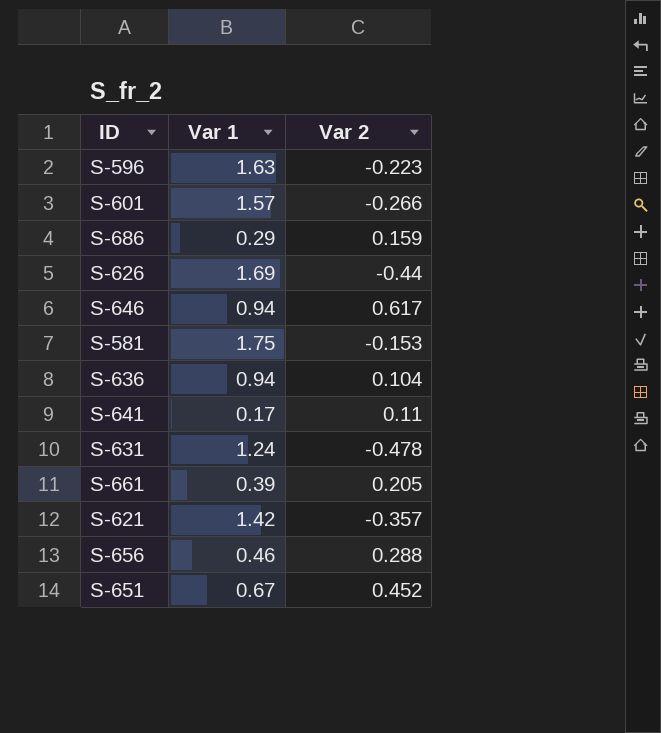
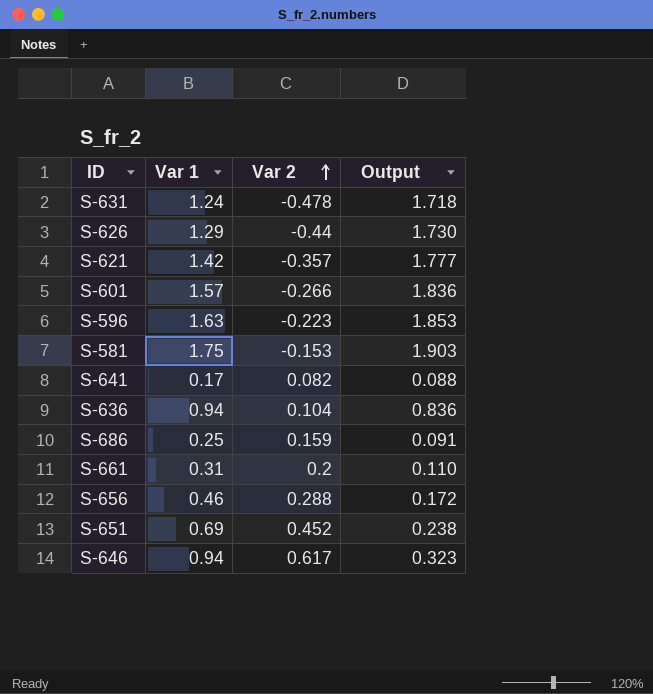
row order: none -> Var 2 ascending
column Output | formula: none -> [Var 1] - [Var 2]
S-626 | Var 1: 1.69 -> 1.29
S-641 | Var 2: 0.11 -> 0.082
S-686 | Var 1: 0.29 -> 0.25
S-661 | Var 1: 0.39 -> 0.31
S-661 | Var 2: 0.205 -> 0.2
S-651 | Var 1: 0.67 -> 0.69

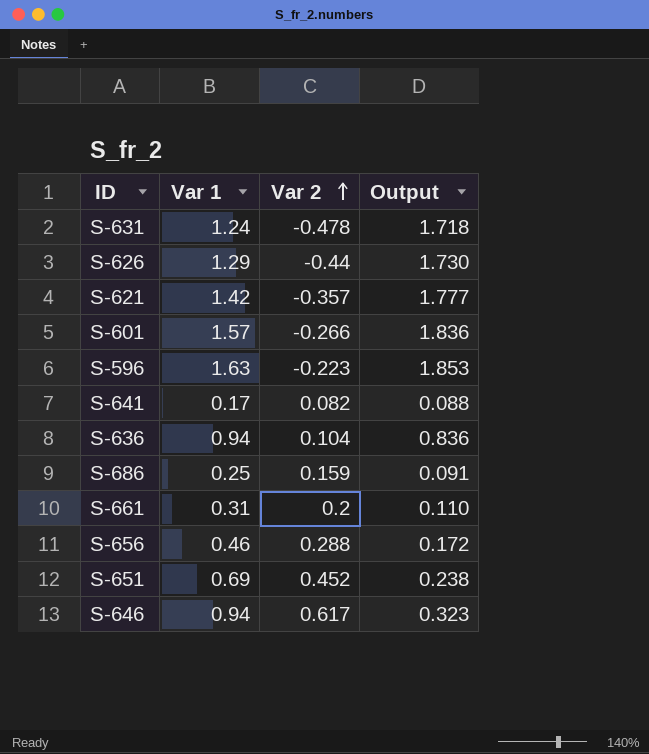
row S-581: 1.75 | -0.153 | 1.903 -> none

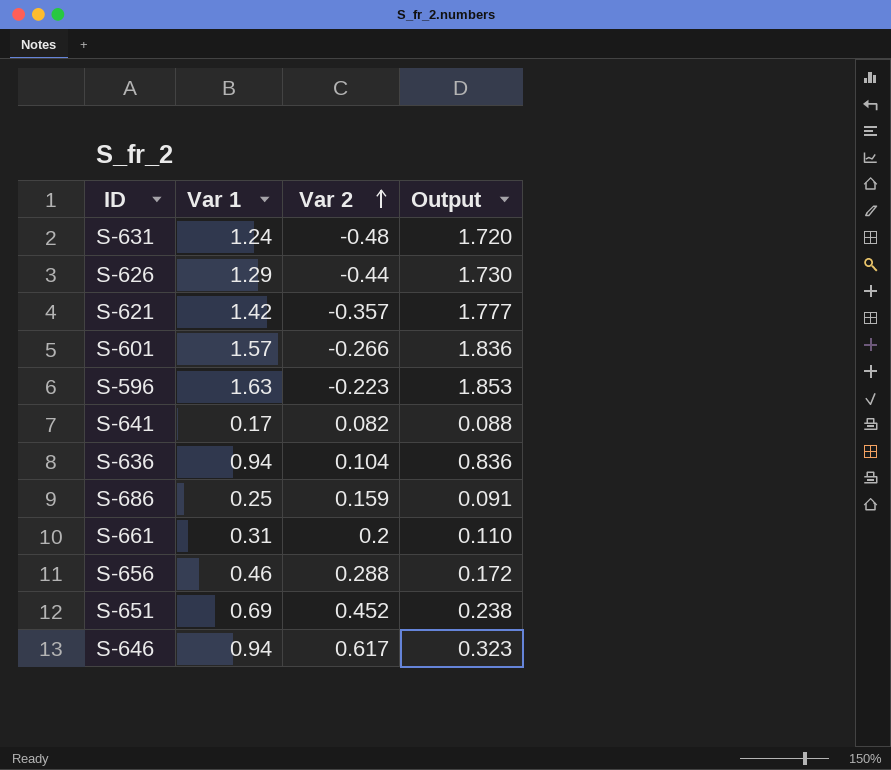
S-631 | Var 2: -0.478 -> -0.48
S-631 | Output: 1.718 -> 1.720

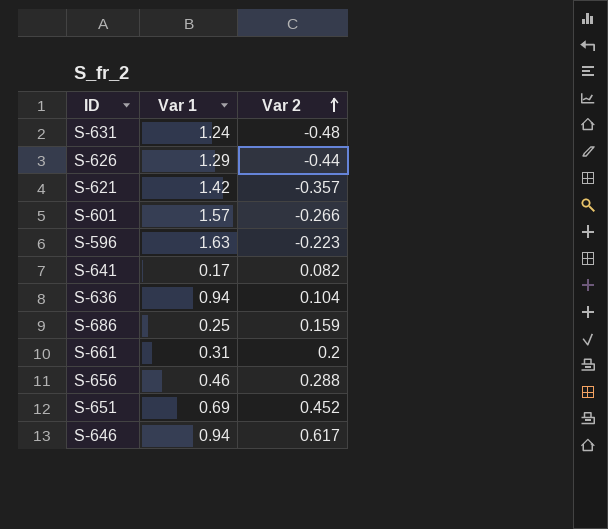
column Output | formula: [Var 1] - [Var 2] -> none

